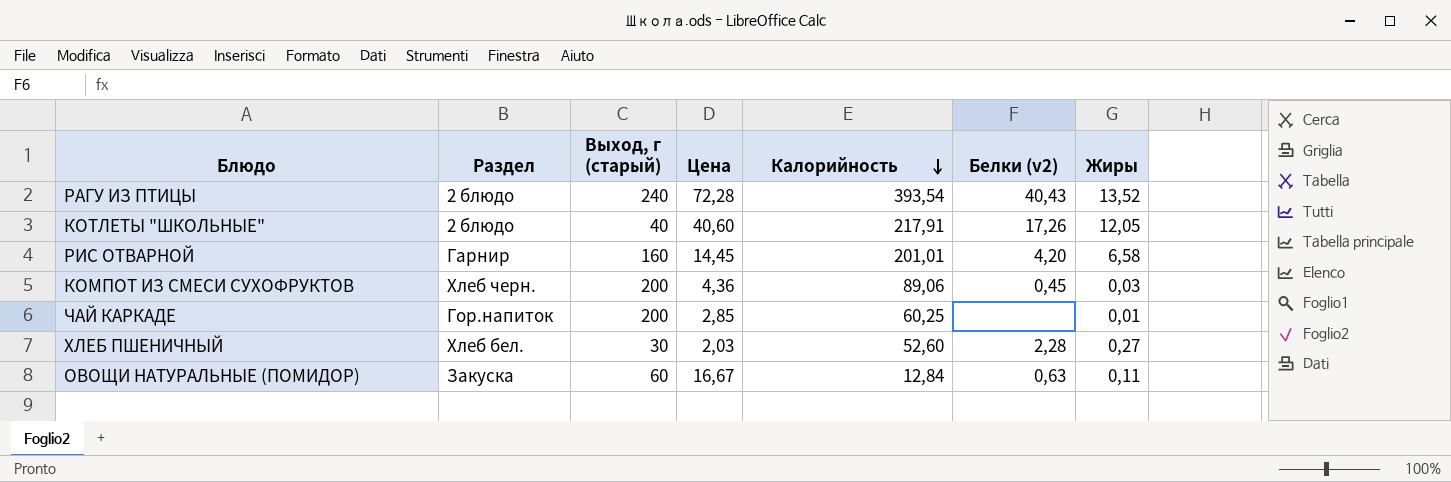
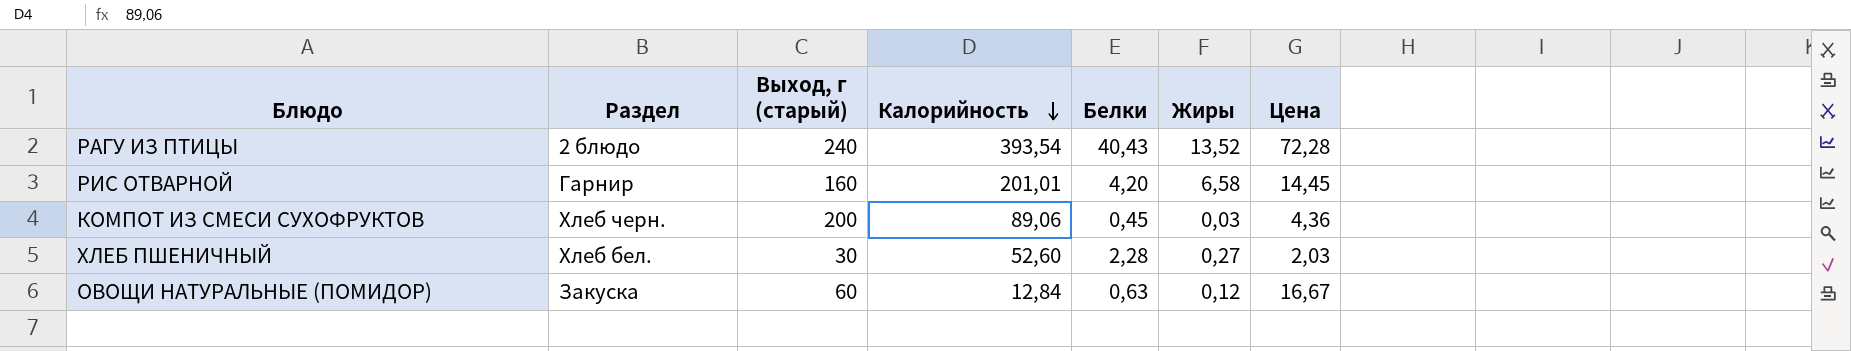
column name: Белки (v2) -> Белки
column Цена | position: 4 -> 7
row КОТЛЕТЫ "ШКОЛЬНЫЕ": 2 блюдо | 40 | 40,60 | 217,91 | 17,26 | 12,05 -> none
row ЧАЙ КАРКАДЕ: Гор.напиток | 200 | 2,85 | 60,25 | none | 0,01 -> none
ОВОЩИ НАТУРАЛЬНЫЕ (ПОМИДОР) | Жиры: 0,11 -> 0,12

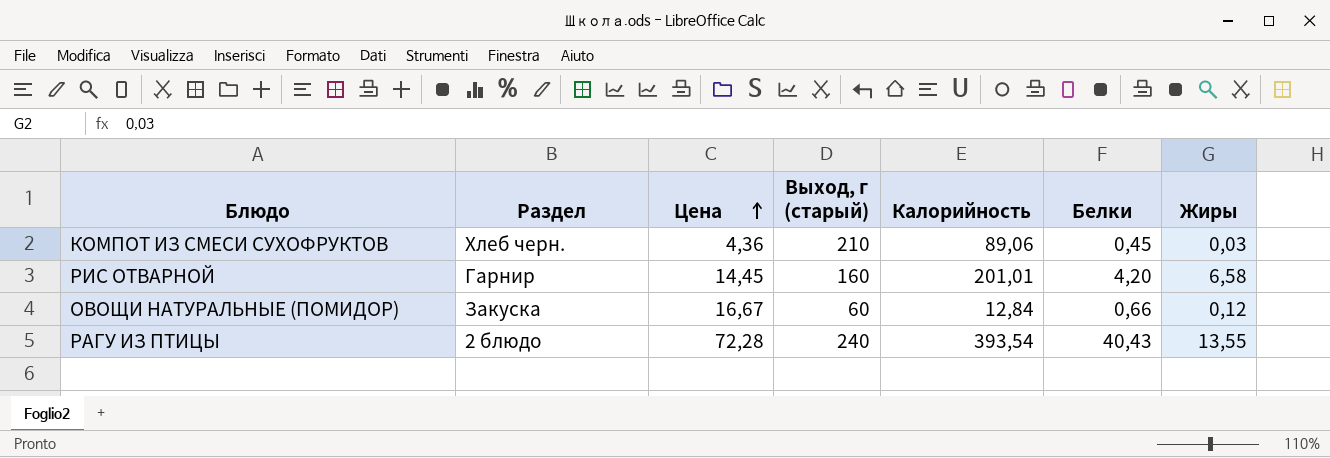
row order: Калорийность descending -> Цена ascending
column Цена | position: 7 -> 3
row ХЛЕБ ПШЕНИЧНЫЙ: Хлеб бел. | 30 | 52,60 | 2,28 | 0,27 | 2,03 -> none
КОМПОТ ИЗ СМЕСИ СУХОФРУКТОВ | Выход, г (старый): 200 -> 210
ОВОЩИ НАТУРАЛЬНЫЕ (ПОМИДОР) | Белки: 0,63 -> 0,66
РАГУ ИЗ ПТИЦЫ | Жиры: 13,52 -> 13,55

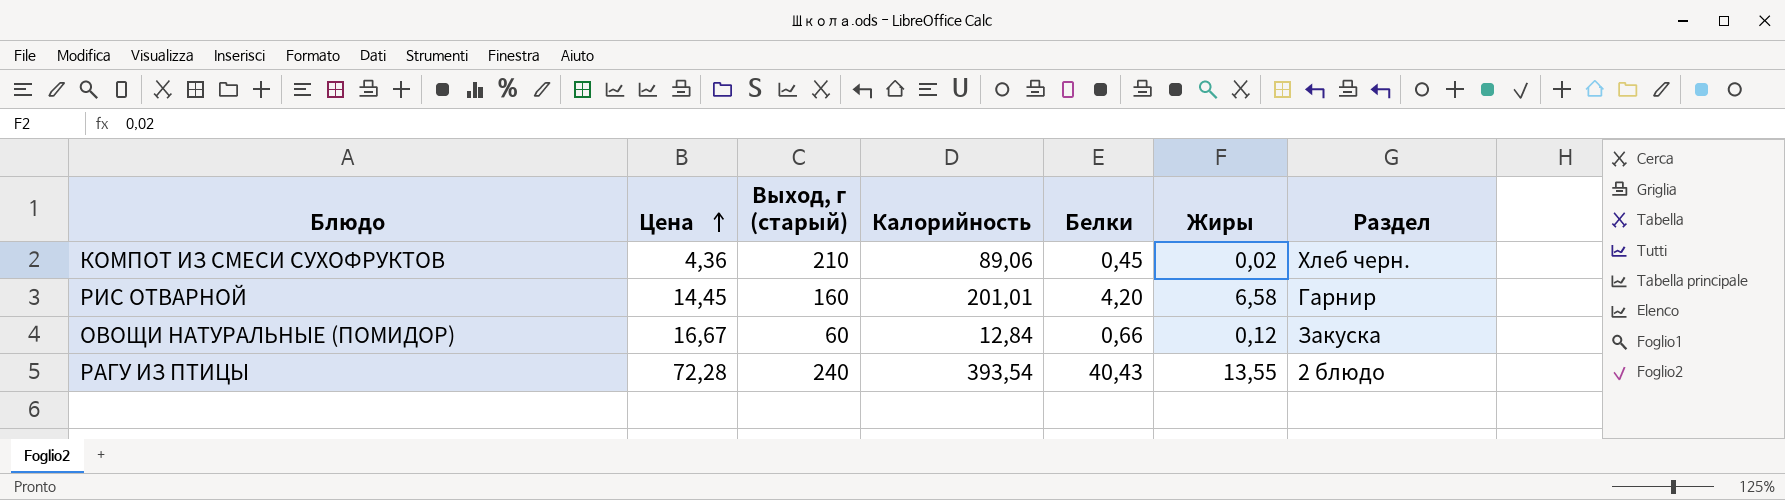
column Раздел | position: 2 -> 7
КОМПОТ ИЗ СМЕСИ СУХОФРУКТОВ | Жиры: 0,03 -> 0,02

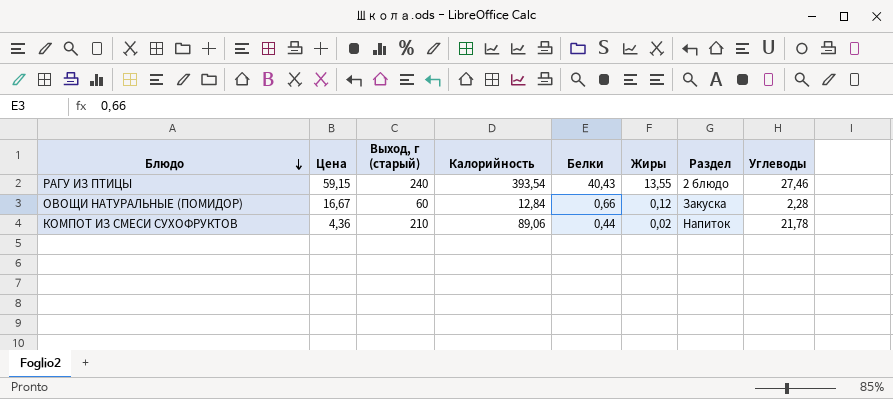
row order: Цена ascending -> Блюдо descending
column Углеводы | position: none -> 8
row РИС ОТВАРНОЙ: 14,45 | 160 | 201,01 | 4,20 | 6,58 | Гарнир -> none
РАГУ ИЗ ПТИЦЫ | Цена: 72,28 -> 59,15
КОМПОТ ИЗ СМЕСИ СУХОФРУКТОВ | Белки: 0,45 -> 0,44
КОМПОТ ИЗ СМЕСИ СУХОФРУКТОВ | Раздел: Хлеб черн. -> Напиток

